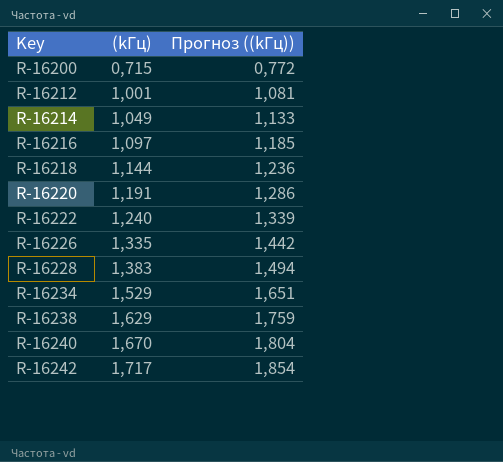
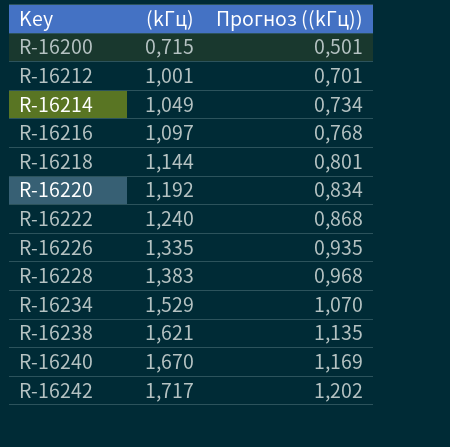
column Прогноз ((kГц)) | formula: [(kГц)] * 1,08 -> [(kГц)] * 0,7
R-16220 | (kГц): 1,191 -> 1,192
R-16238 | (kГц): 1,629 -> 1,621

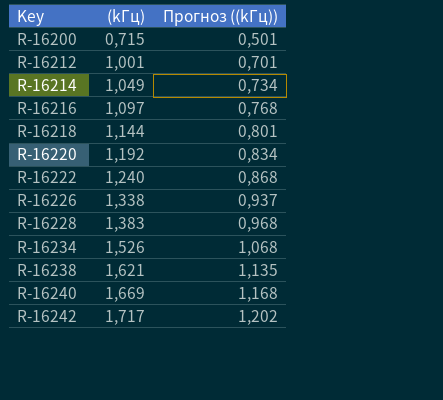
R-16226 | (kГц): 1,335 -> 1,338
R-16226 | Прогноз ((kГц)): 0,935 -> 0,937
R-16234 | (kГц): 1,529 -> 1,526
R-16234 | Прогноз ((kГц)): 1,070 -> 1,068
R-16240 | (kГц): 1,670 -> 1,669
R-16240 | Прогноз ((kГц)): 1,169 -> 1,168

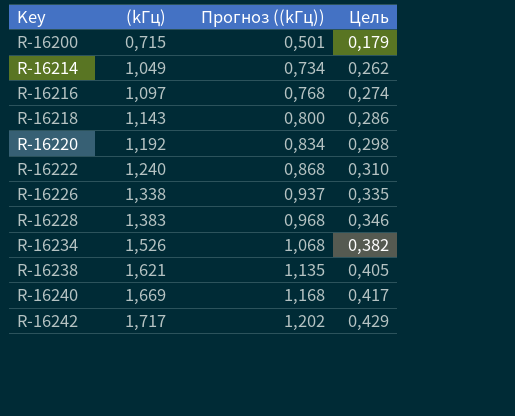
column Цель | formula: none -> [(kГц)] * 0,25
row R-16212: 1,001 | 0,701 -> none
R-16218 | (kГц): 1,144 -> 1,143
R-16218 | Прогноз ((kГц)): 0,801 -> 0,800

